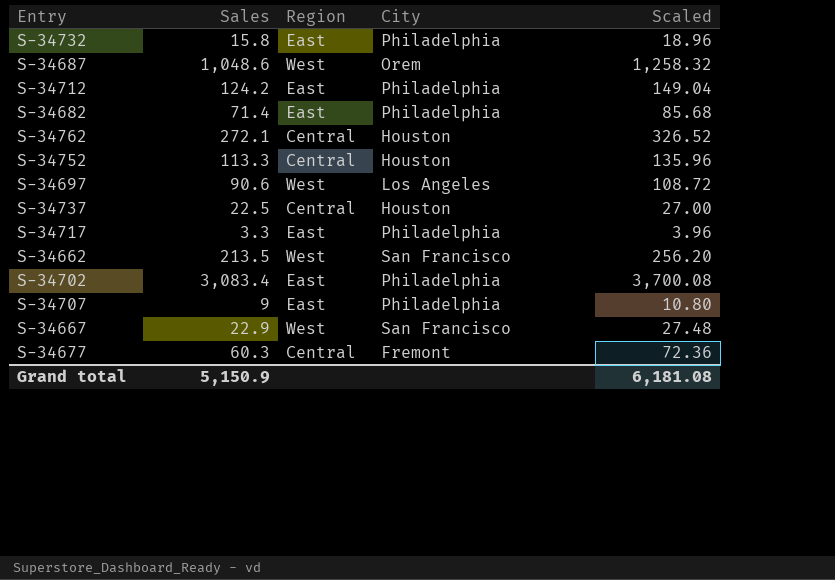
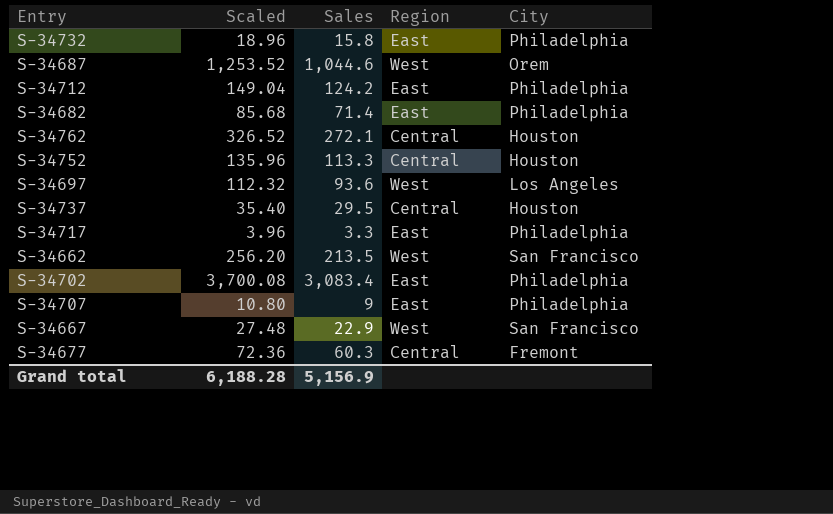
column Scaled | position: 5 -> 2
S-34687 | Scaled: 1,258.32 -> 1,253.52
S-34687 | Sales: 1,048.6 -> 1,044.6
S-34697 | Scaled: 108.72 -> 112.32
S-34697 | Sales: 90.6 -> 93.6
S-34737 | Scaled: 27.00 -> 35.40
S-34737 | Sales: 22.5 -> 29.5
Grand total | Scaled: 6,181.08 -> 6,188.28
Grand total | Sales: 5,150.9 -> 5,156.9

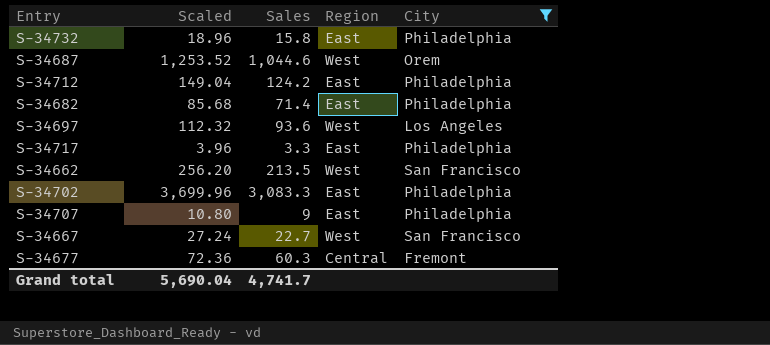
filter: none -> City != Houston
S-34702 | Scaled: 3,700.08 -> 3,699.96
S-34702 | Sales: 3,083.4 -> 3,083.3
S-34667 | Scaled: 27.48 -> 27.24
S-34667 | Sales: 22.9 -> 22.7
Grand total | Scaled: 6,188.28 -> 5,690.04
Grand total | Sales: 5,156.9 -> 4,741.7

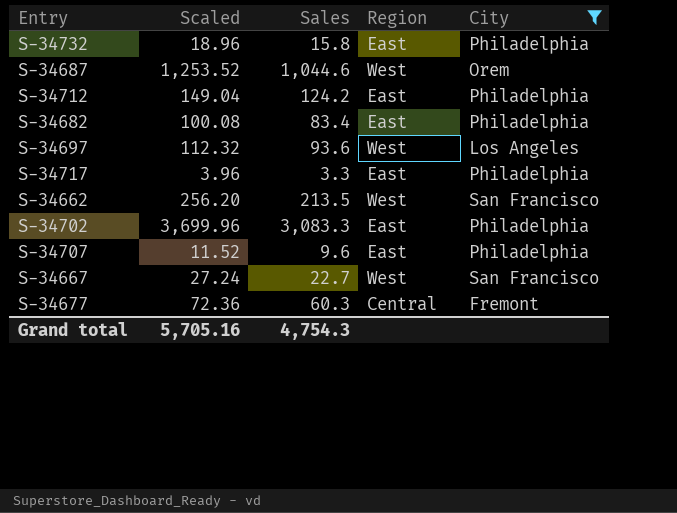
S-34682 | Scaled: 85.68 -> 100.08
S-34682 | Sales: 71.4 -> 83.4
S-34707 | Scaled: 10.80 -> 11.52
S-34707 | Sales: 9 -> 9.6
Grand total | Scaled: 5,690.04 -> 5,705.16
Grand total | Sales: 4,741.7 -> 4,754.3

